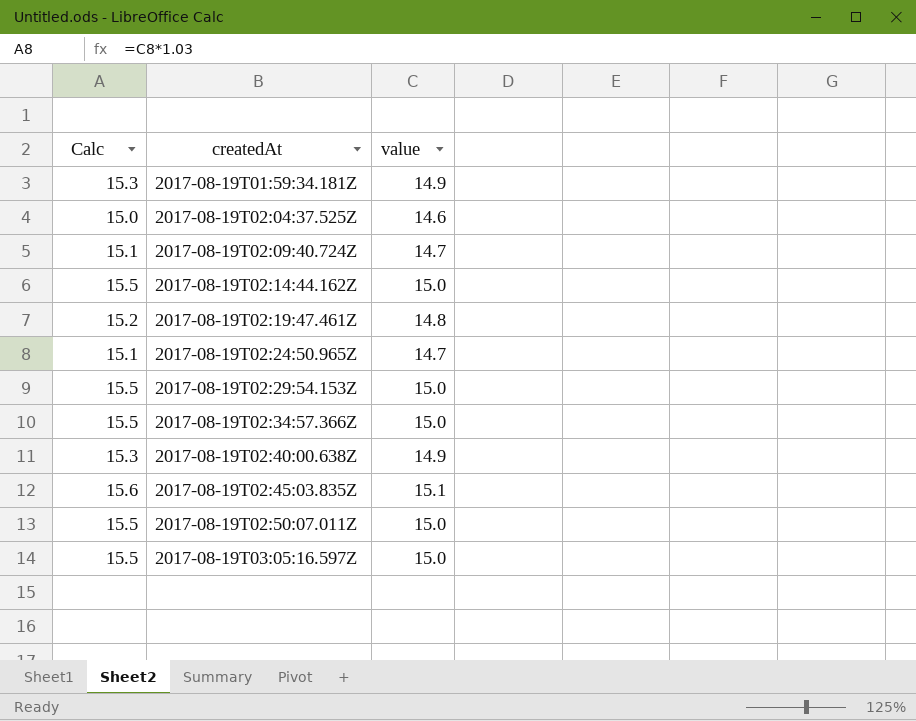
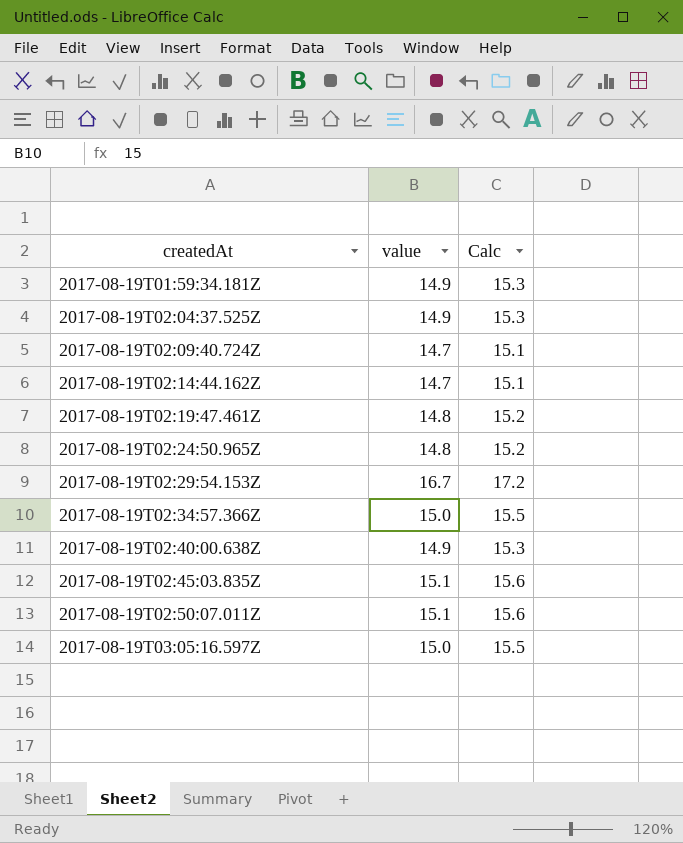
column Calc | position: 1 -> 3
2017-08-19T02:04:37.525Z | value: 14.6 -> 14.9
2017-08-19T02:04:37.525Z | Calc: 15.0 -> 15.3
2017-08-19T02:14:44.162Z | value: 15.0 -> 14.7
2017-08-19T02:14:44.162Z | Calc: 15.5 -> 15.1
2017-08-19T02:24:50.965Z | value: 14.7 -> 14.8
2017-08-19T02:24:50.965Z | Calc: 15.1 -> 15.2
2017-08-19T02:29:54.153Z | value: 15.0 -> 16.7
2017-08-19T02:29:54.153Z | Calc: 15.5 -> 17.2
2017-08-19T02:50:07.011Z | value: 15.0 -> 15.1
2017-08-19T02:50:07.011Z | Calc: 15.5 -> 15.6

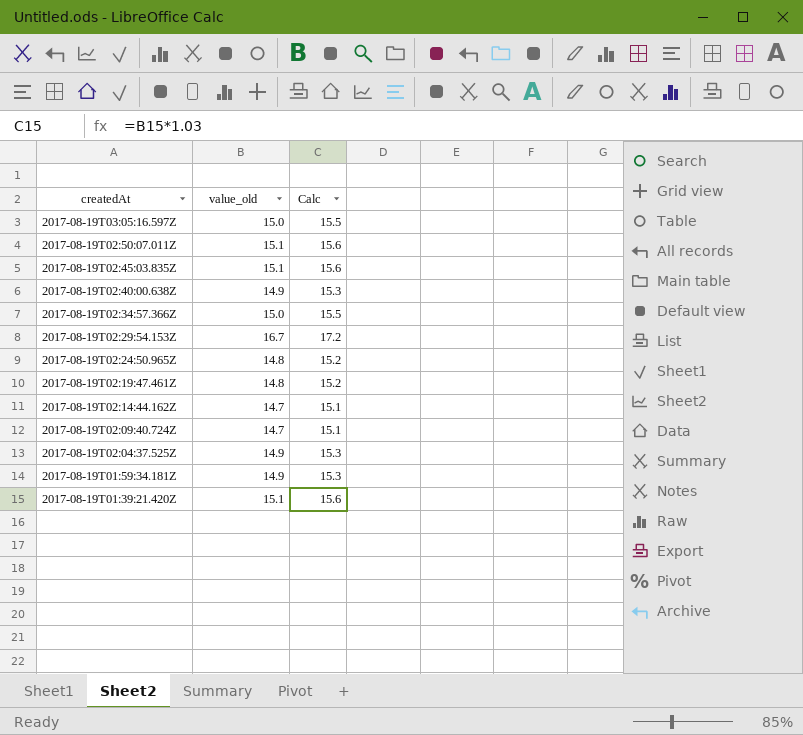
row order: createdAt ascending -> createdAt descending
column name: value -> value_old
row 2017-08-19T01:39:21.420Z: none -> 15.1 | 15.6

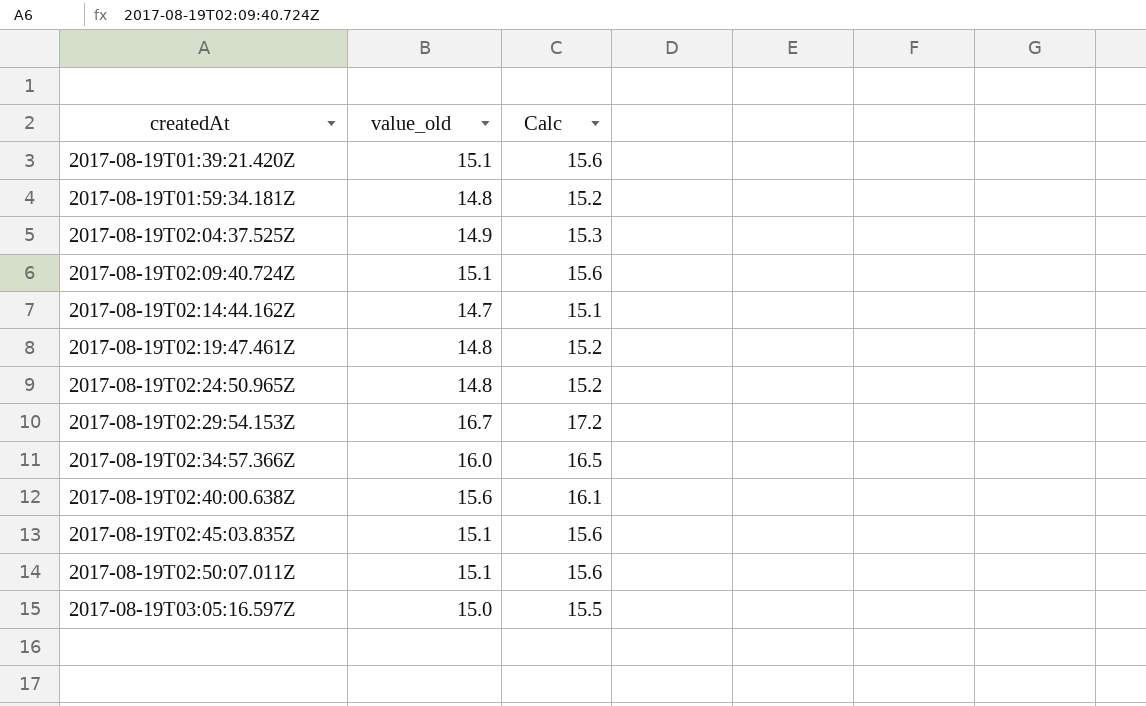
row order: createdAt descending -> createdAt ascending
2017-08-19T01:59:34.181Z | value_old: 14.9 -> 14.8
2017-08-19T01:59:34.181Z | Calc: 15.3 -> 15.2
2017-08-19T02:09:40.724Z | value_old: 14.7 -> 15.1
2017-08-19T02:09:40.724Z | Calc: 15.1 -> 15.6
2017-08-19T02:34:57.366Z | value_old: 15.0 -> 16.0
2017-08-19T02:34:57.366Z | Calc: 15.5 -> 16.5
2017-08-19T02:40:00.638Z | value_old: 14.9 -> 15.6
2017-08-19T02:40:00.638Z | Calc: 15.3 -> 16.1

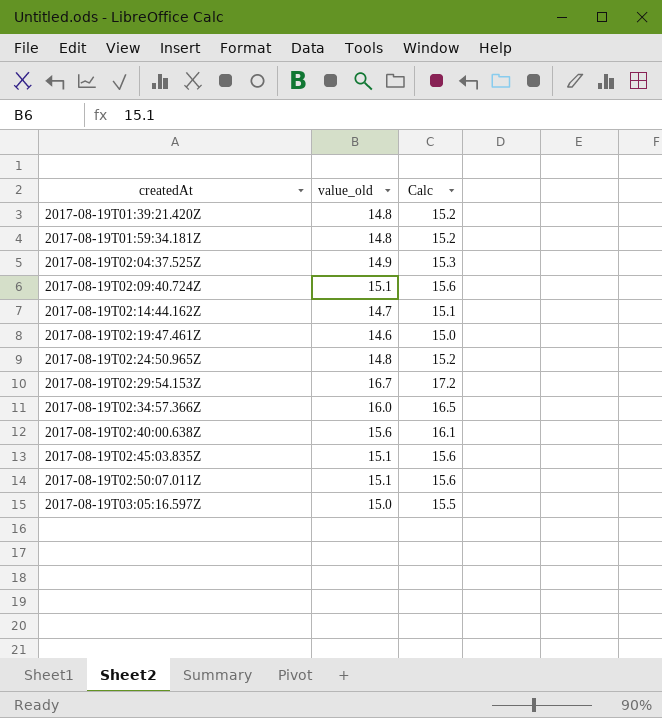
2017-08-19T01:39:21.420Z | value_old: 15.1 -> 14.8
2017-08-19T01:39:21.420Z | Calc: 15.6 -> 15.2
2017-08-19T02:19:47.461Z | value_old: 14.8 -> 14.6
2017-08-19T02:19:47.461Z | Calc: 15.2 -> 15.0

